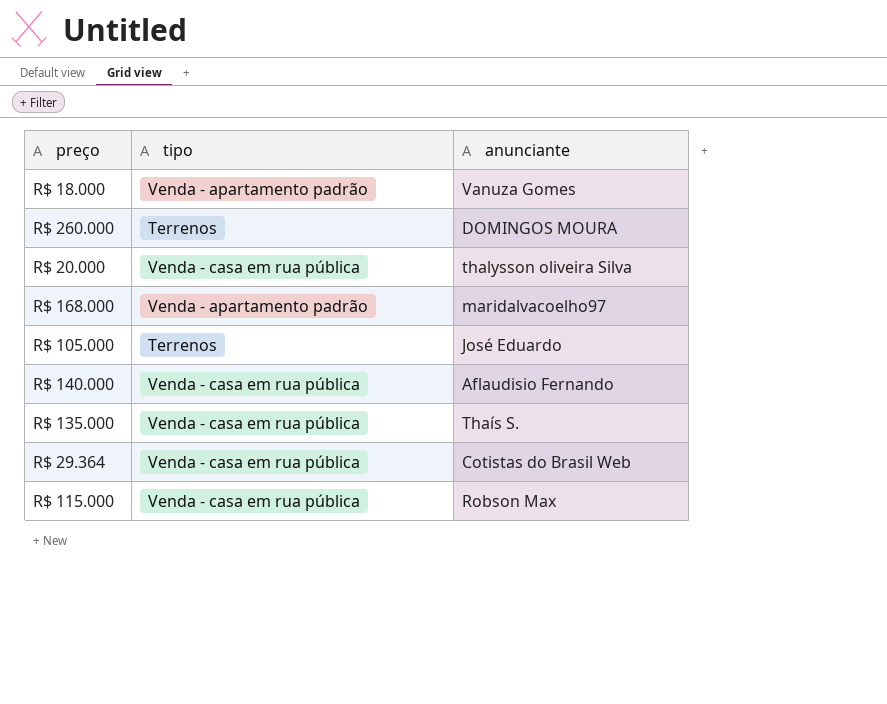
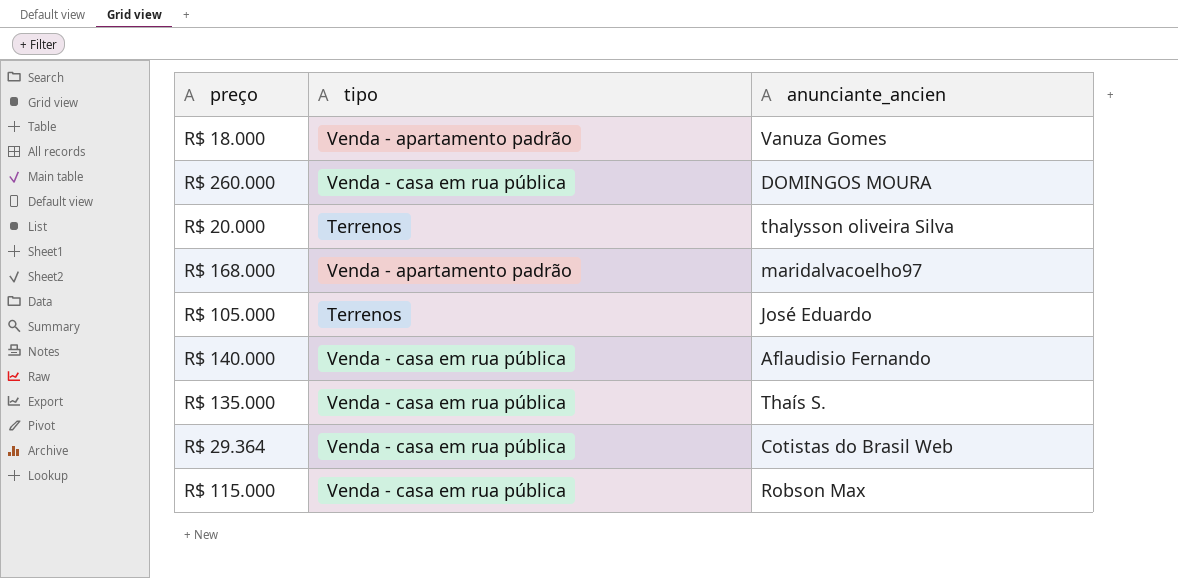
column name: anunciante -> anunciante_ancien
R$ 260.000 | tipo: Terrenos -> Venda - casa em rua pública
R$ 20.000 | tipo: Venda - casa em rua pública -> Terrenos

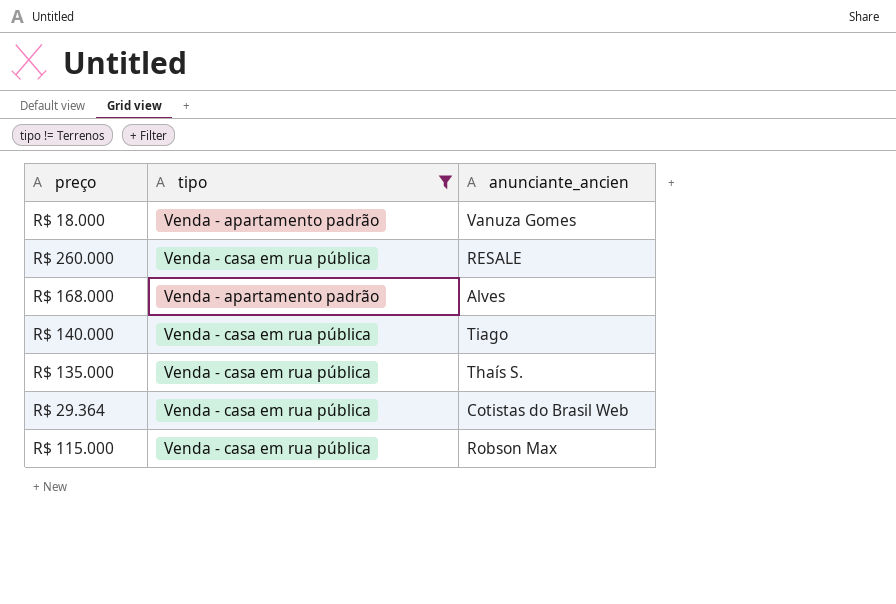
filter: none -> tipo != Terrenos
R$ 260.000 | anunciante_ancien: DOMINGOS MOURA -> RESALE
R$ 168.000 | anunciante_ancien: maridalvacoelho97 -> Alves
R$ 140.000 | anunciante_ancien: Aflaudisio Fernando -> Tiago

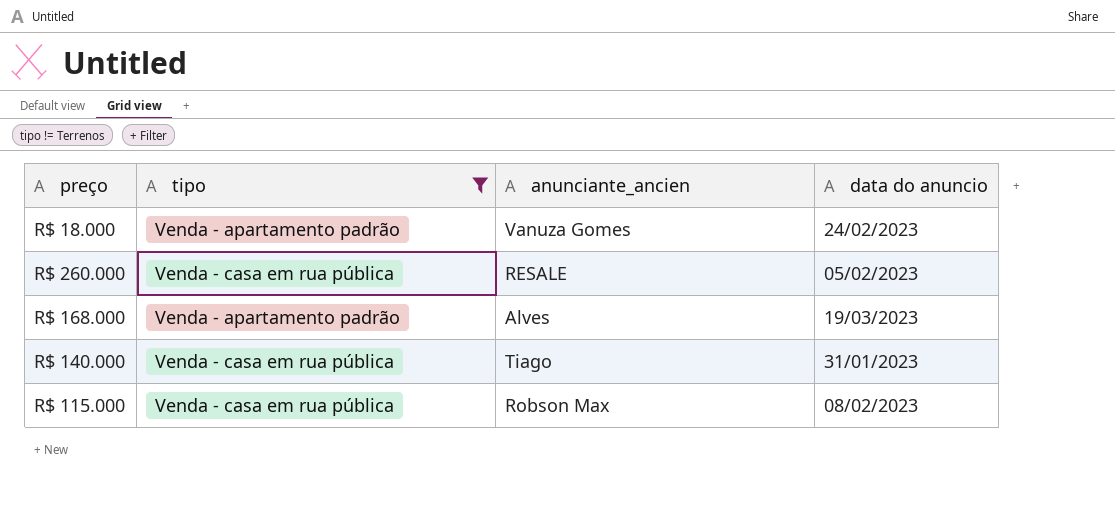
column data do anuncio | position: none -> 4
row R$ 135.000: Venda - casa em rua pública | Thaís S. -> none
row R$ 29.364: Venda - casa em rua pública | Cotistas do Brasil Web -> none

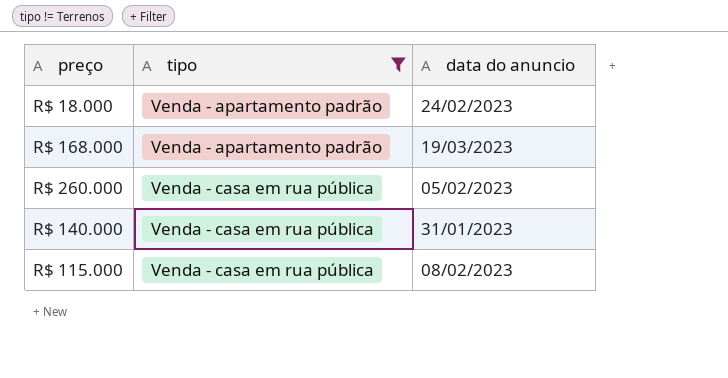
row order: none -> tipo ascending
column anunciante_ancien | position: 3 -> none

